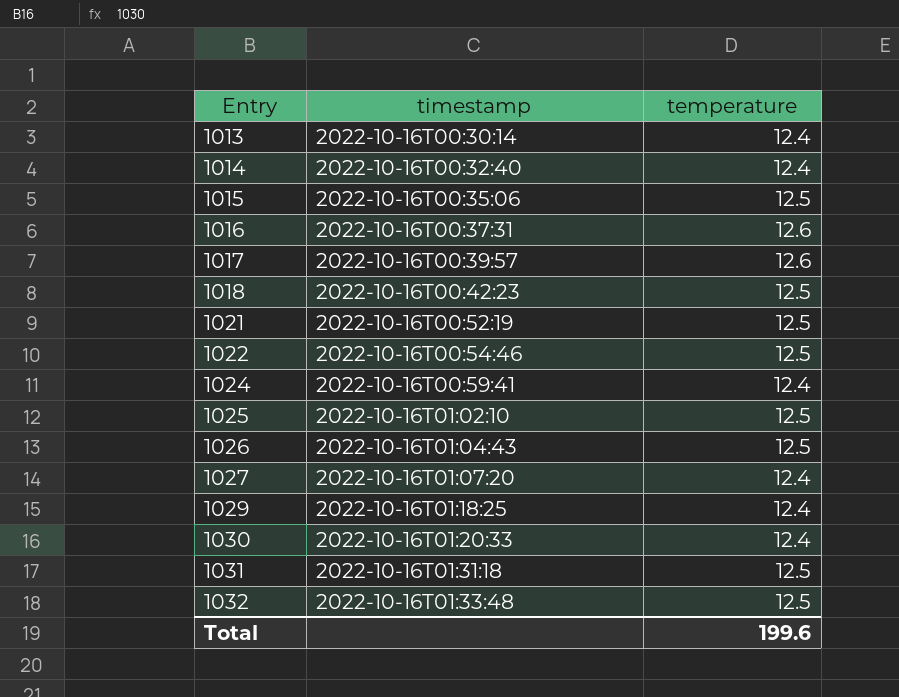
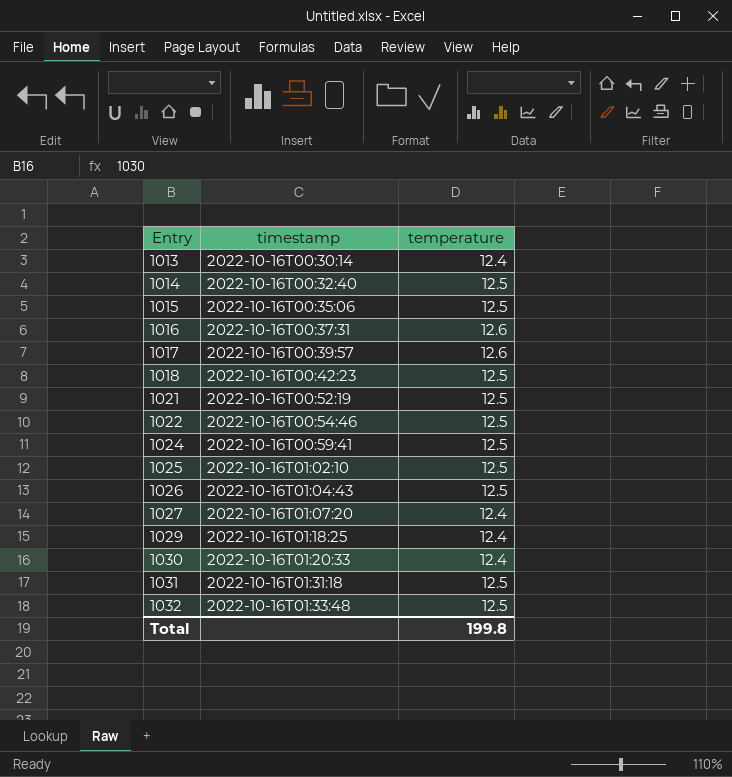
1014 | temperature: 12.4 -> 12.5
1024 | temperature: 12.4 -> 12.5
Total | temperature: 199.6 -> 199.8

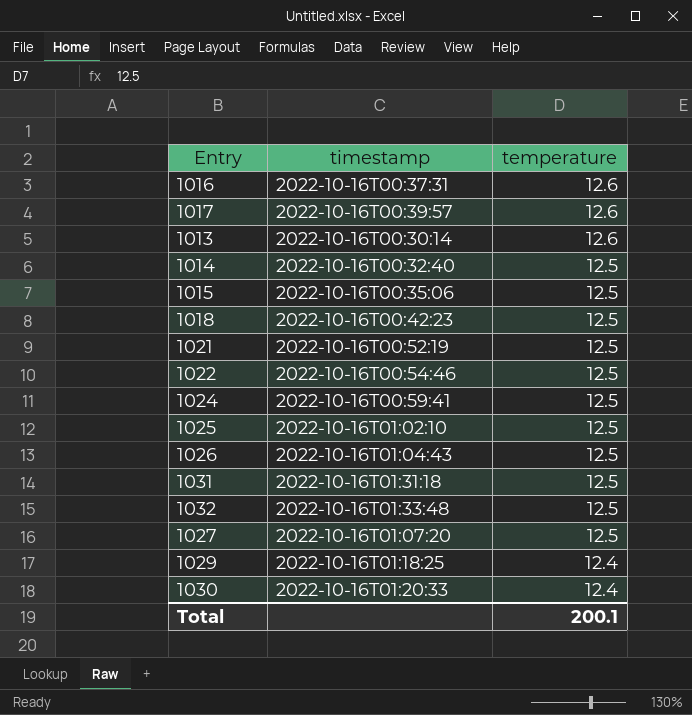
row order: Entry ascending -> temperature descending
1013 | temperature: 12.4 -> 12.6
1027 | temperature: 12.4 -> 12.5
Total | temperature: 199.8 -> 200.1

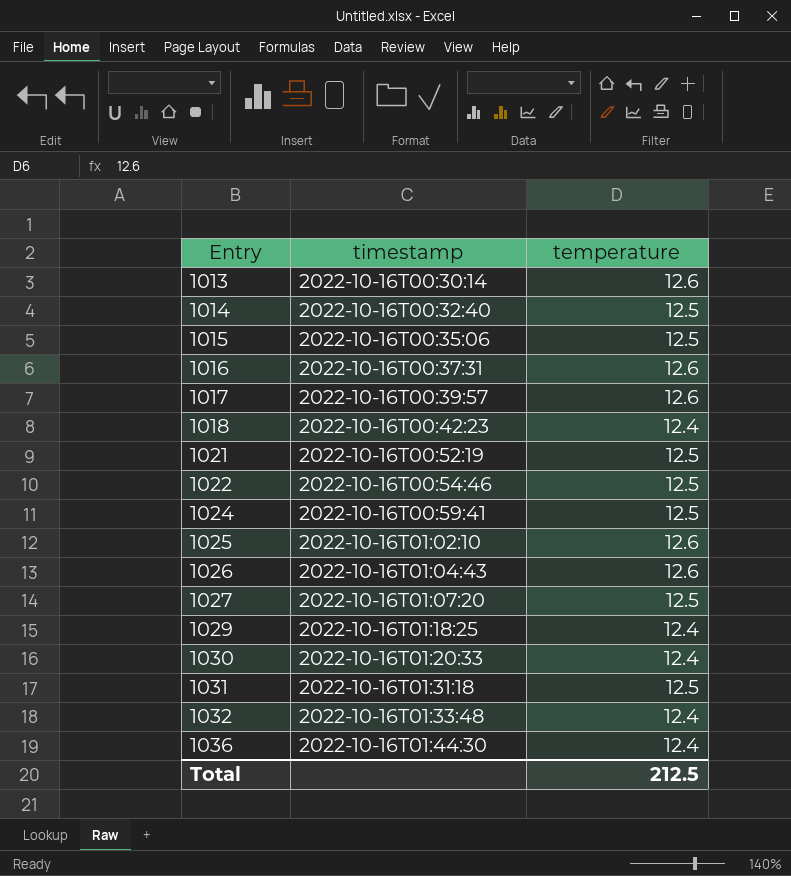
row order: temperature descending -> Entry ascending
1018 | temperature: 12.5 -> 12.4
1025 | temperature: 12.5 -> 12.6
1026 | temperature: 12.5 -> 12.6
1032 | temperature: 12.5 -> 12.4
row 1036: none -> 2022-10-16T01:44:30 | 12.4
Total | temperature: 200.1 -> 212.5

